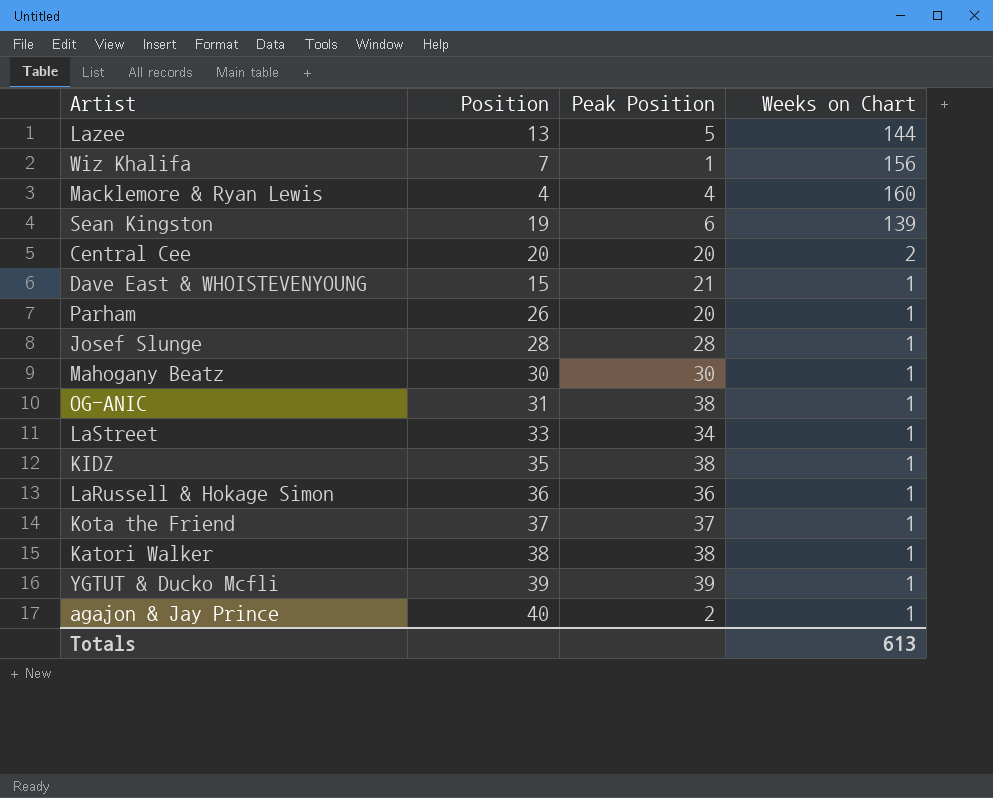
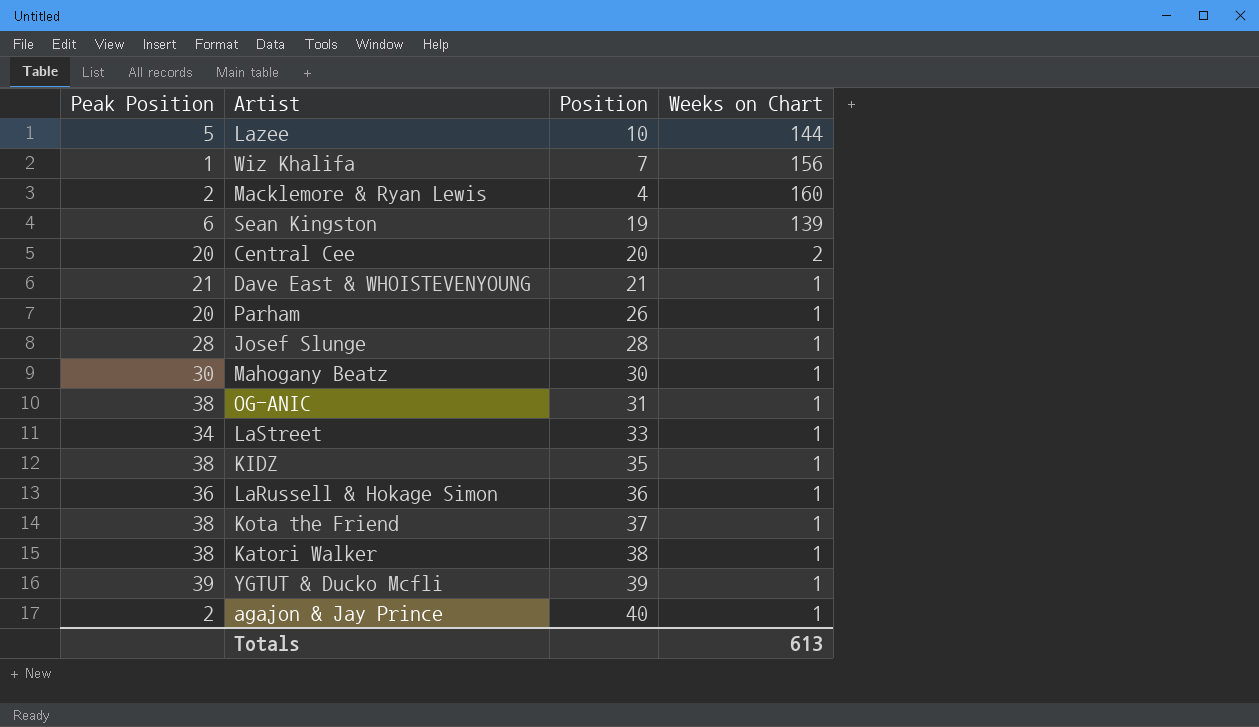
column Peak Position | position: 3 -> 1
Lazee | Position: 13 -> 10
Macklemore & Ryan Lewis | Peak Position: 4 -> 2
Dave East & WHOISTEVENYOUNG | Position: 15 -> 21
Kota the Friend | Peak Position: 37 -> 38

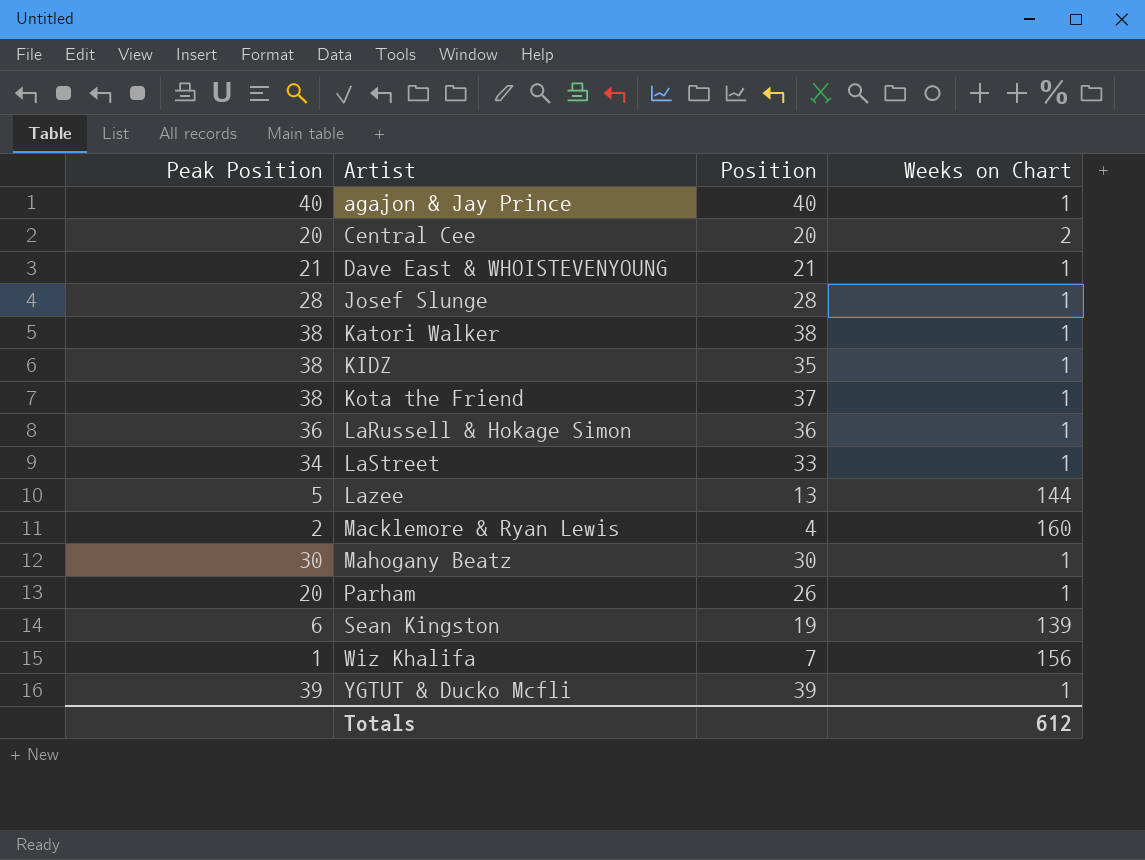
row order: none -> Artist ascending
row OG-ANIC: 38 | 31 | 1 -> none
agajon & Jay Prince | Peak Position: 2 -> 40
Lazee | Position: 10 -> 13
Totals | Weeks on Chart: 613 -> 612

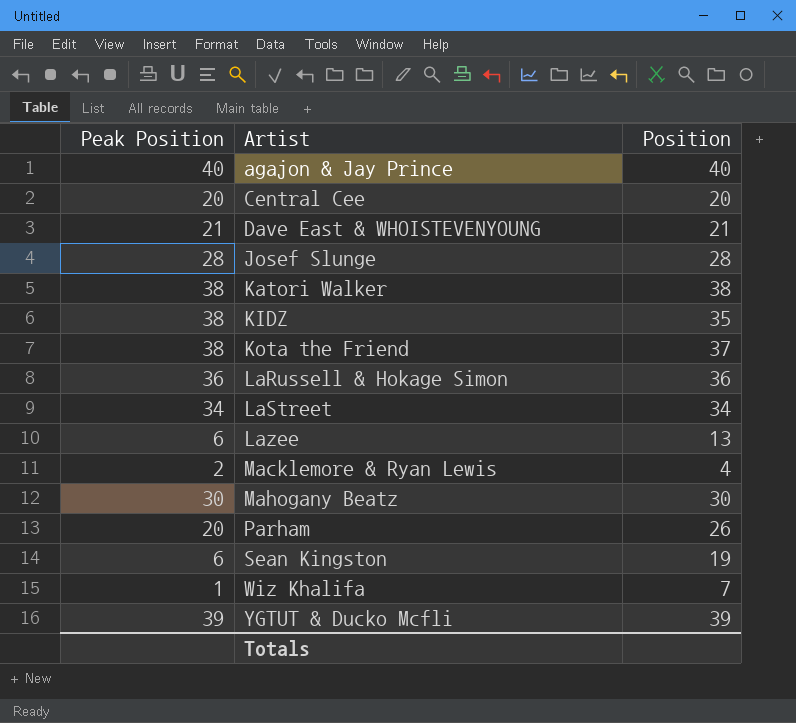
column Weeks on Chart | position: 4 -> none
LaStreet | Position: 33 -> 34
Lazee | Peak Position: 5 -> 6

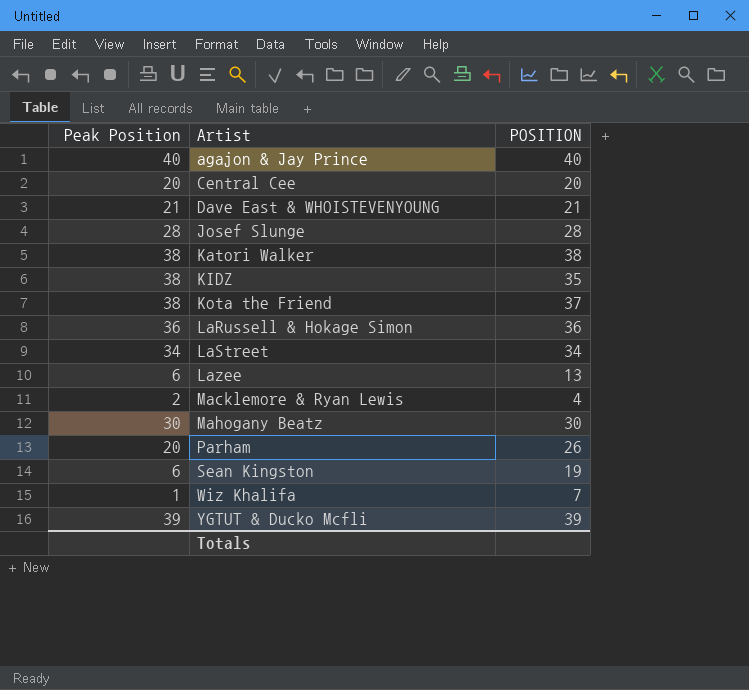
column name: Position -> POSITION

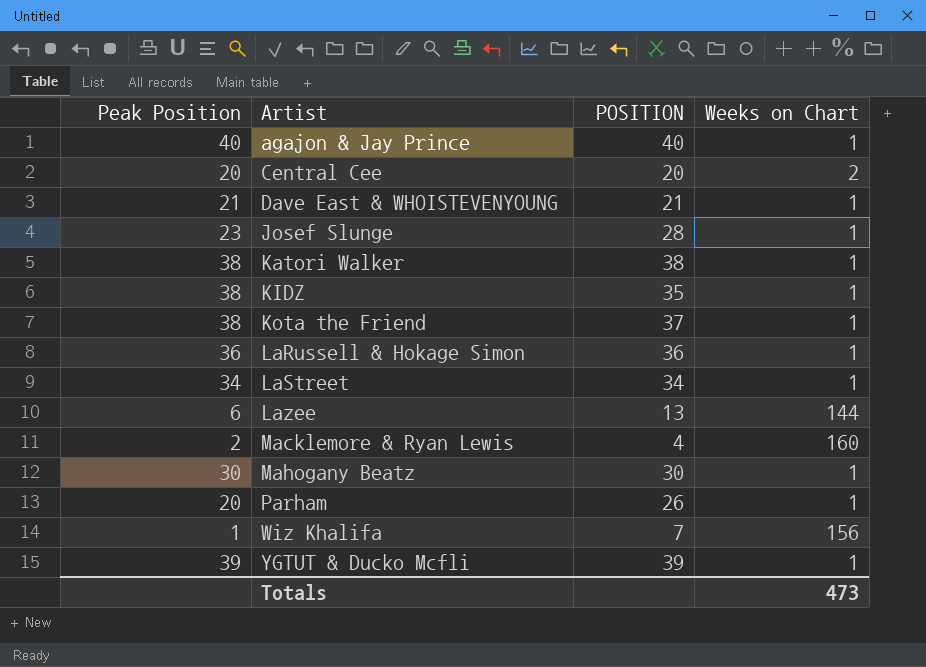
column Weeks on Chart | position: none -> 4
row Sean Kingston: 6 | 19 -> none
Josef Slunge | Peak Position: 28 -> 23

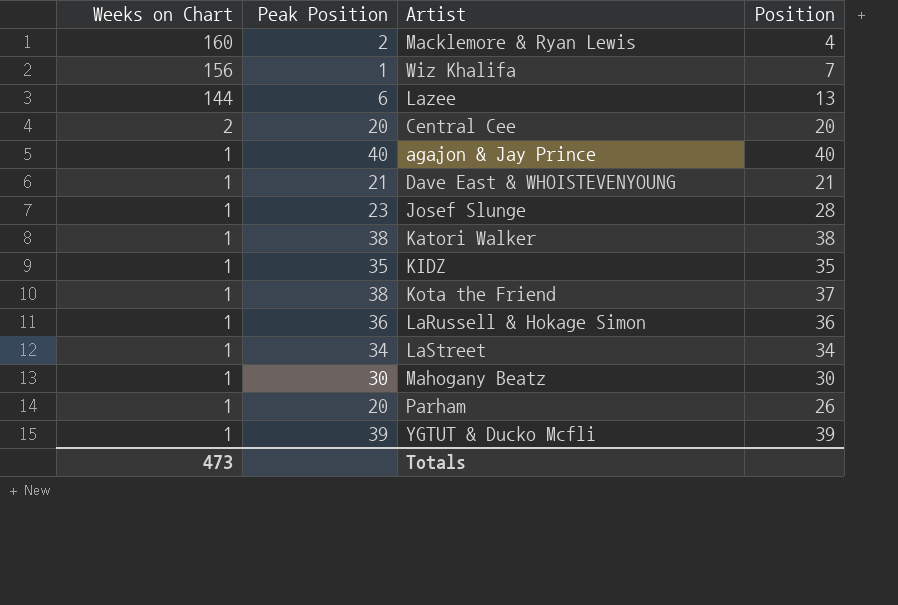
row order: Artist ascending -> Weeks on Chart descending
column Weeks on Chart | position: 4 -> 1
column name: POSITION -> Position
KIDZ | Peak Position: 38 -> 35

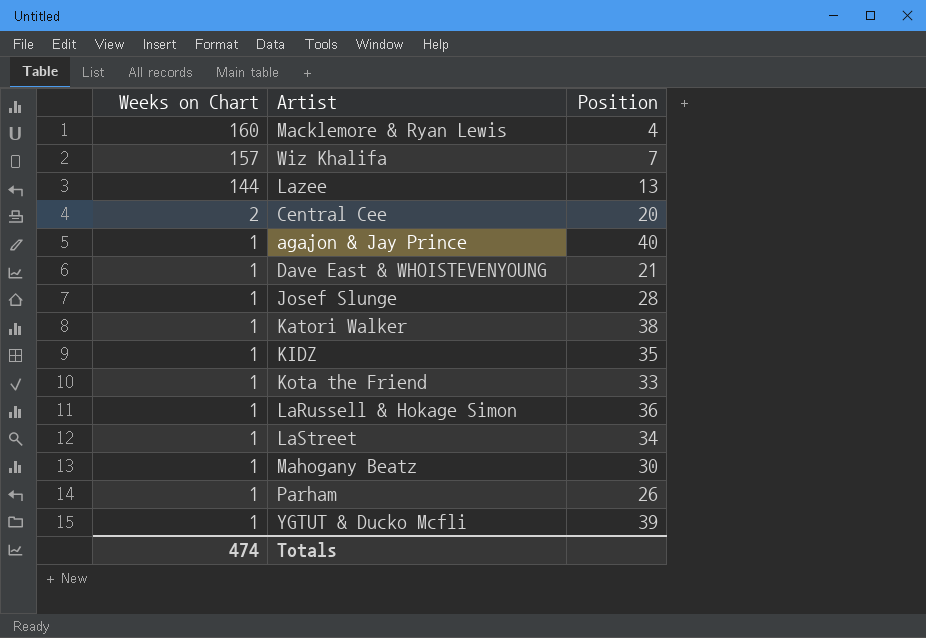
column Peak Position | position: 2 -> none
Wiz Khalifa | Weeks on Chart: 156 -> 157
Kota the Friend | Position: 37 -> 33
Totals | Weeks on Chart: 473 -> 474

